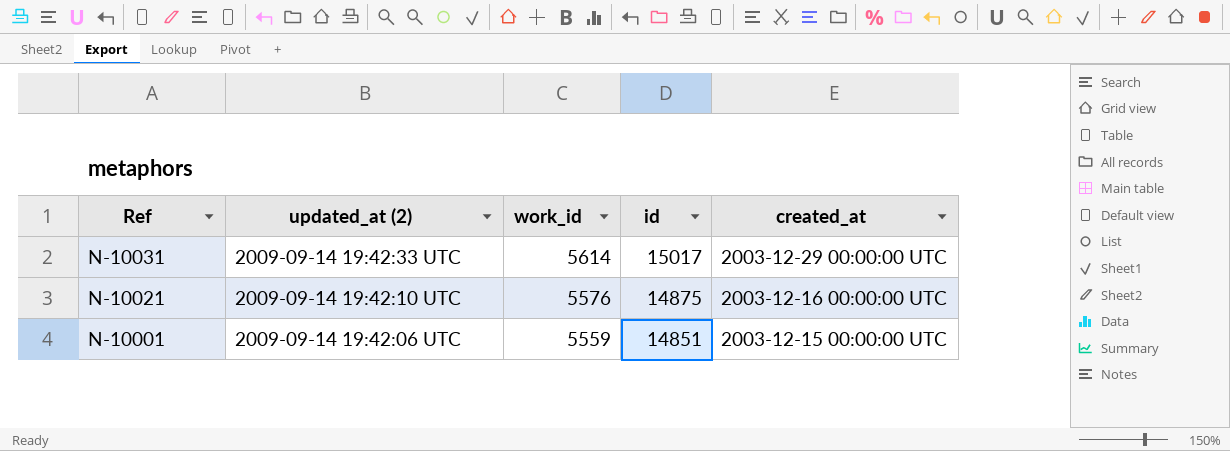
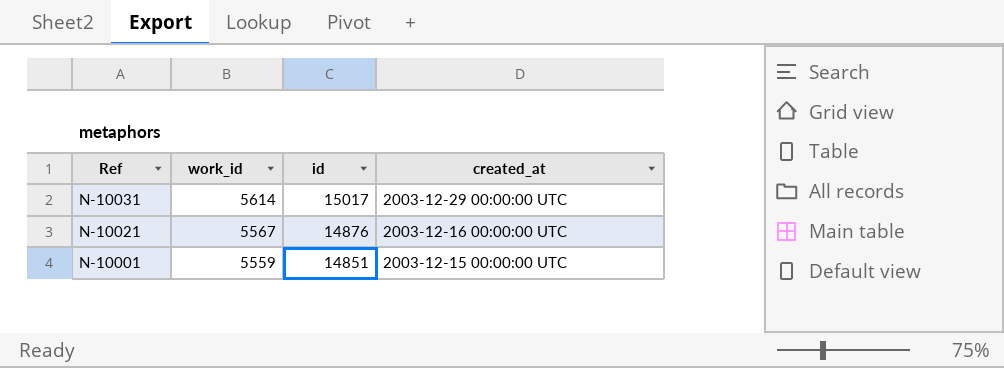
column updated_at (2) | position: 2 -> none
N-10021 | work_id: 5576 -> 5567
N-10021 | id: 14875 -> 14876

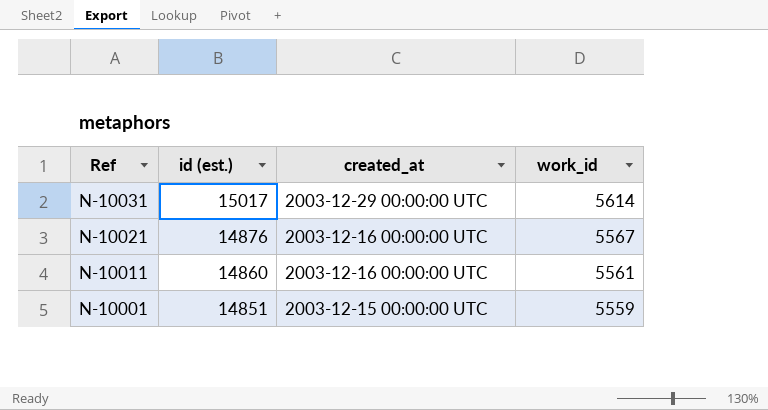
column name: id -> id (est.)
column work_id | position: 2 -> 4
row N-10011: none -> 14860 | 2003-12-16 00:00:00 UTC | 5561

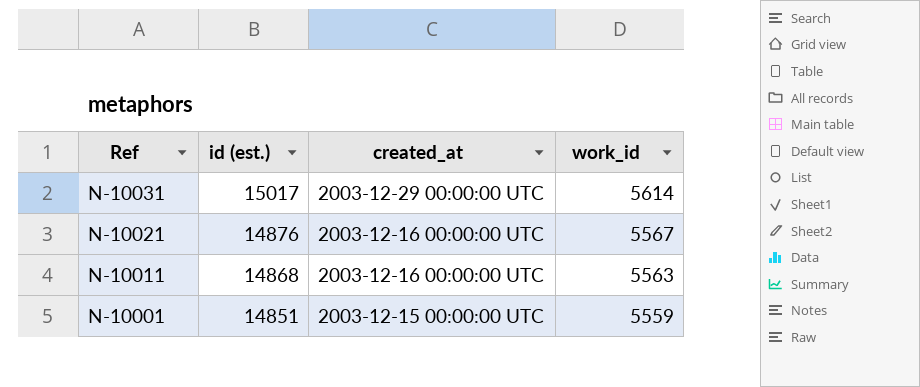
N-10011 | id (est.): 14860 -> 14868
N-10011 | work_id: 5561 -> 5563

